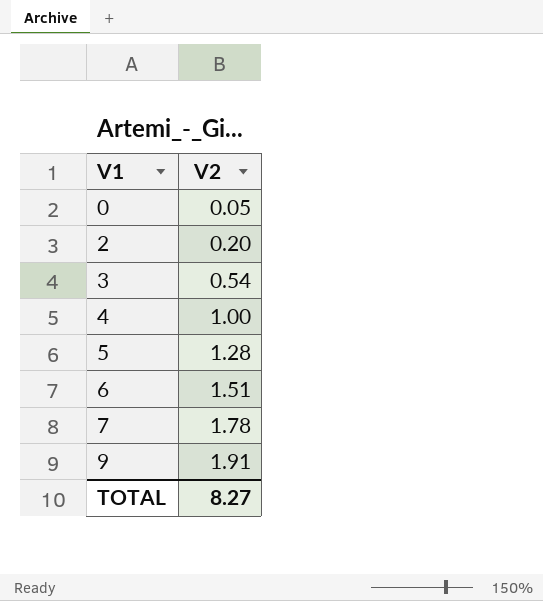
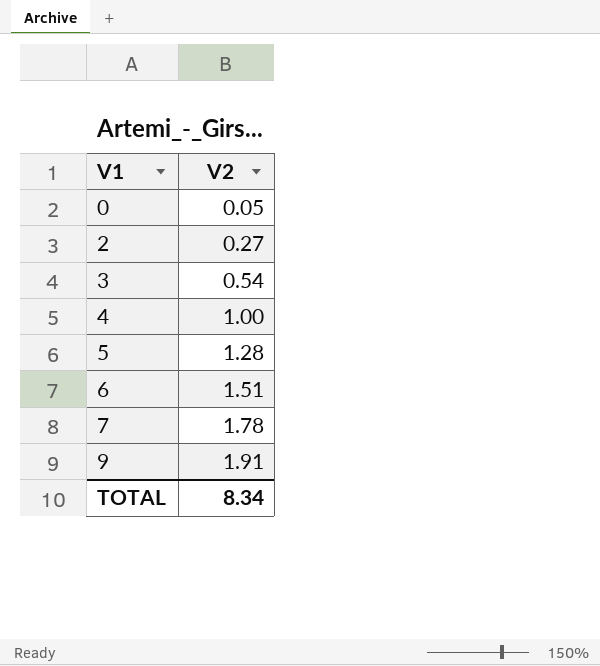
2 | V2: 0.20 -> 0.27
TOTAL | V2: 8.27 -> 8.34

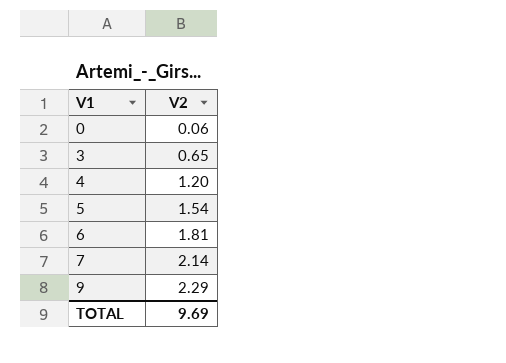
row 2: 0.27 -> none
0 | V2: 0.05 -> 0.06
3 | V2: 0.54 -> 0.65
4 | V2: 1.00 -> 1.20
5 | V2: 1.28 -> 1.54
6 | V2: 1.51 -> 1.81
7 | V2: 1.78 -> 2.14
9 | V2: 1.91 -> 2.29
TOTAL | V2: 8.34 -> 9.69

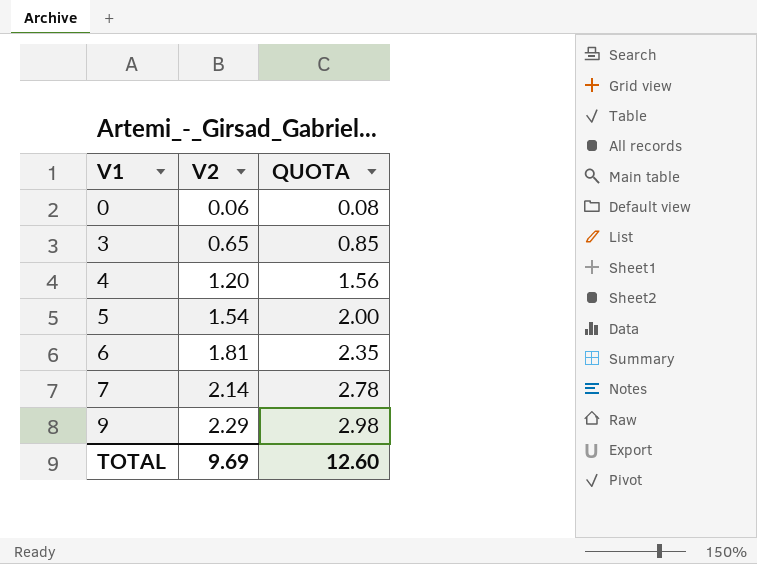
column QUOTA | formula: none -> [V2] * 1.3

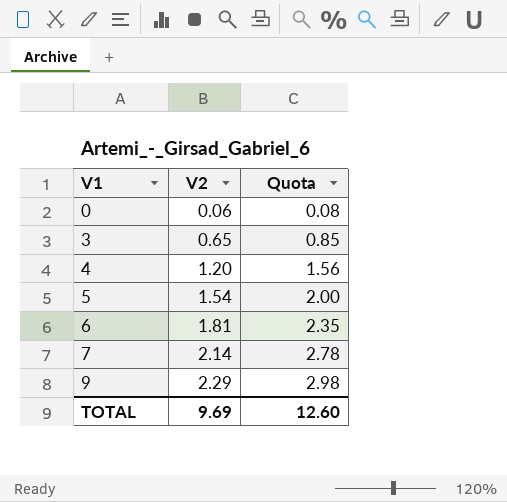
column name: QUOTA -> Quota

